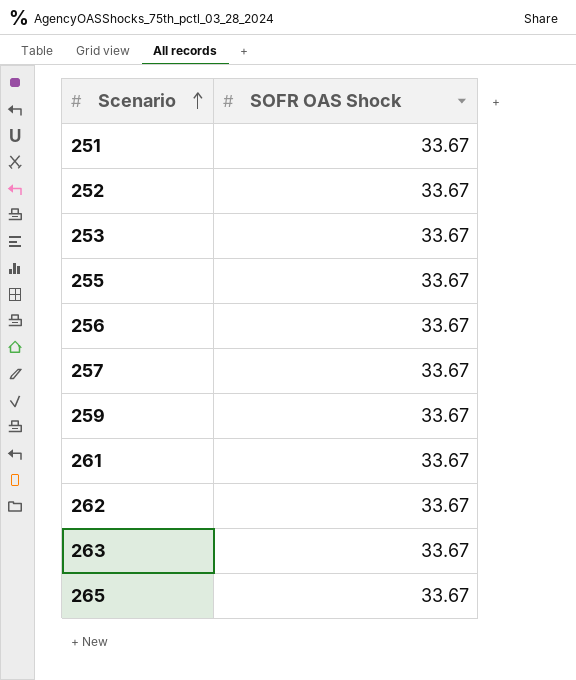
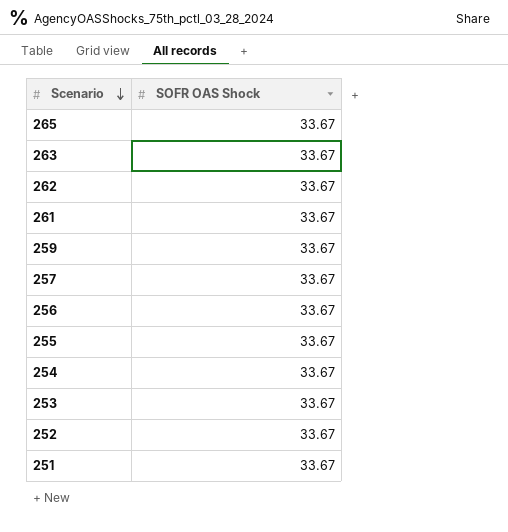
row order: Scenario ascending -> Scenario descending
row 254: none -> 33.67

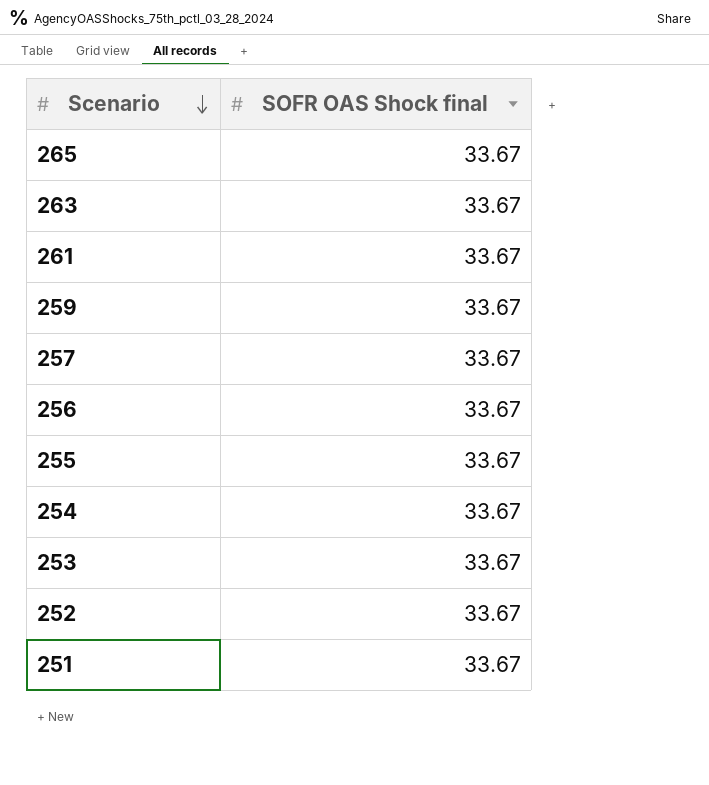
column name: SOFR OAS Shock -> SOFR OAS Shock final
row 262: 33.67 -> none

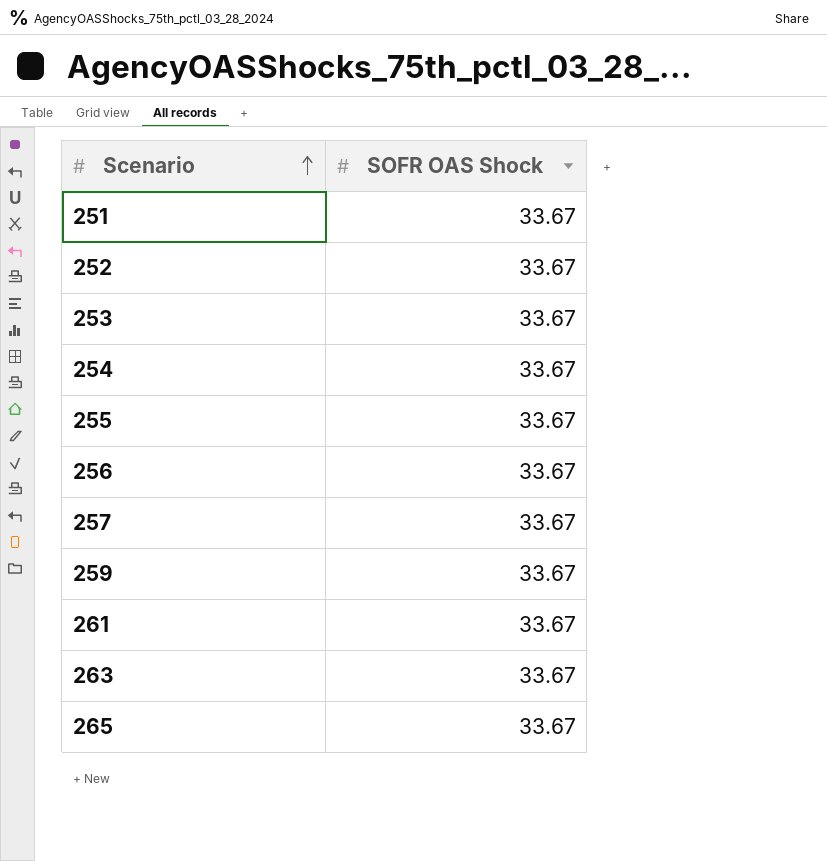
row order: Scenario descending -> Scenario ascending
column name: SOFR OAS Shock final -> SOFR OAS Shock

